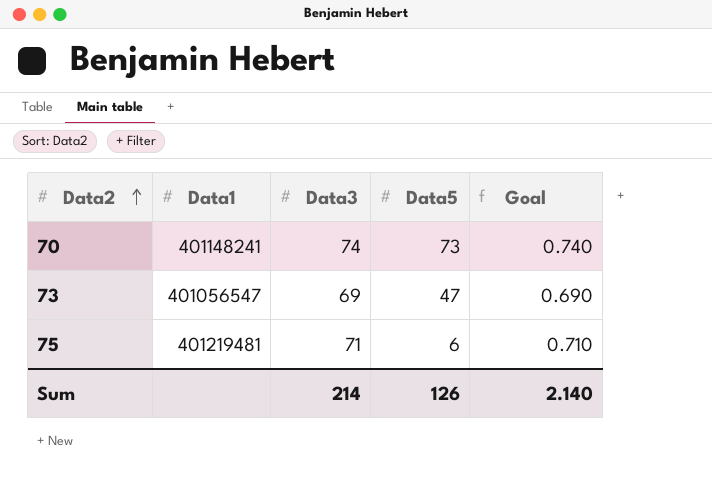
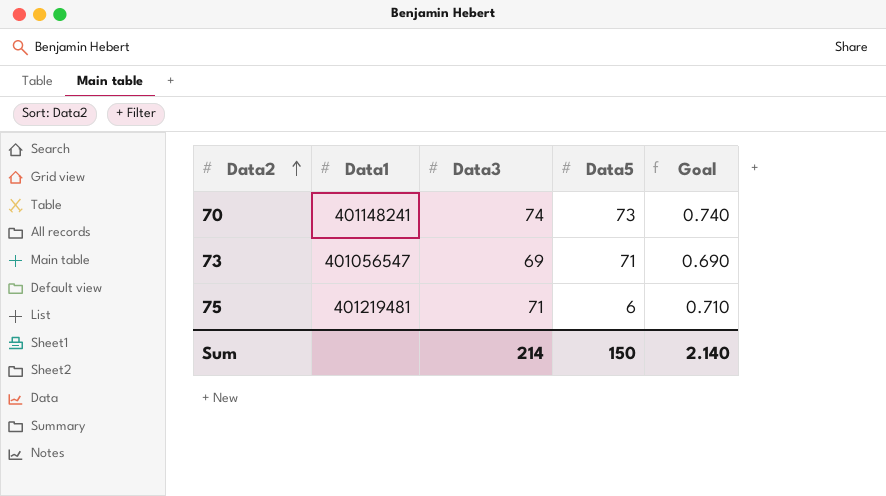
73 | Data5: 47 -> 71
Sum | Data5: 126 -> 150

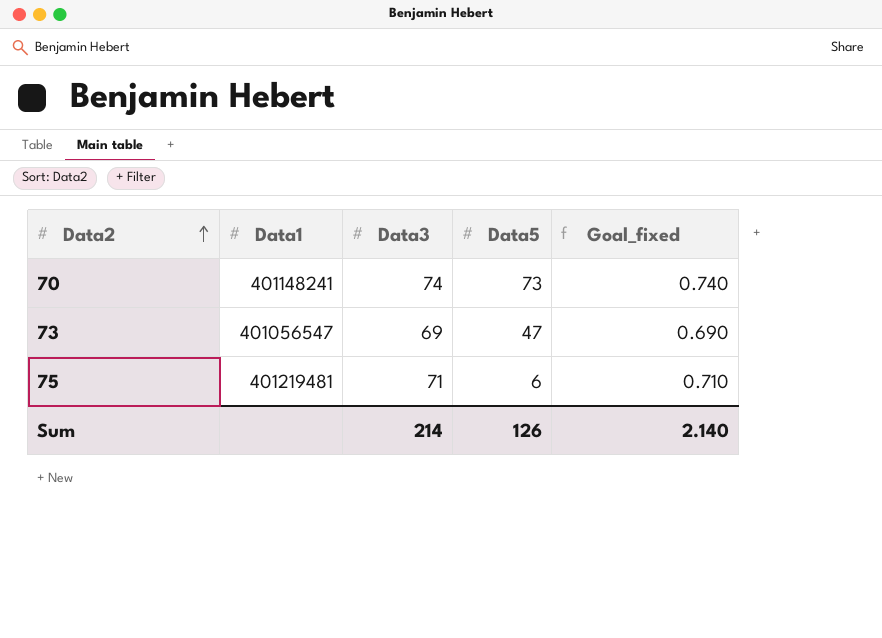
column name: Goal -> Goal_fixed
73 | Data5: 71 -> 47
Sum | Data5: 150 -> 126

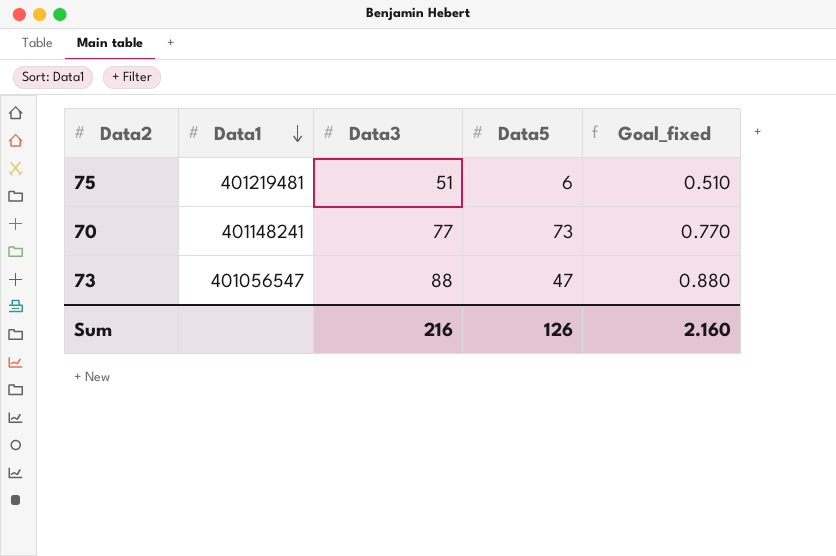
row order: Data2 ascending -> Data1 descending
75 | Data3: 71 -> 51
75 | Goal_fixed: 0.710 -> 0.510
70 | Data3: 74 -> 77
70 | Goal_fixed: 0.740 -> 0.770
73 | Data3: 69 -> 88
73 | Goal_fixed: 0.690 -> 0.880
Sum | Data3: 214 -> 216
Sum | Goal_fixed: 2.140 -> 2.160

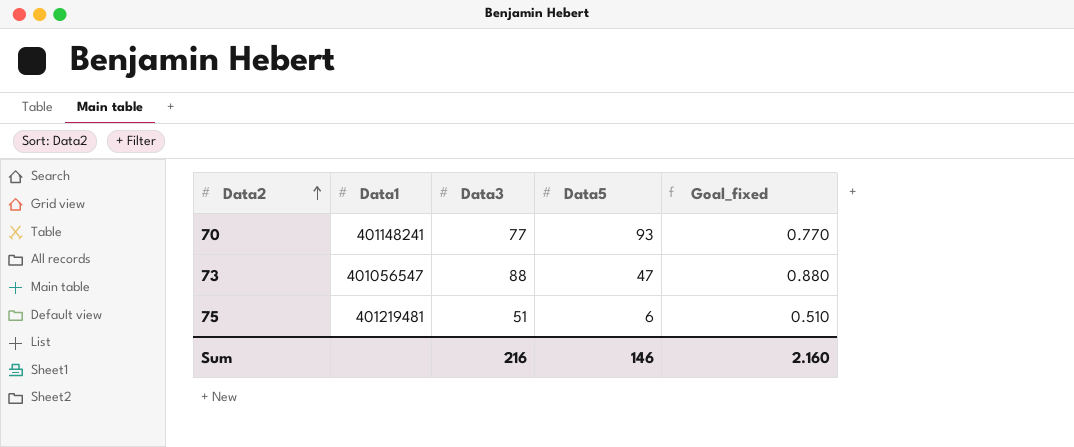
row order: Data1 descending -> Data2 ascending
70 | Data5: 73 -> 93
Sum | Data5: 126 -> 146

